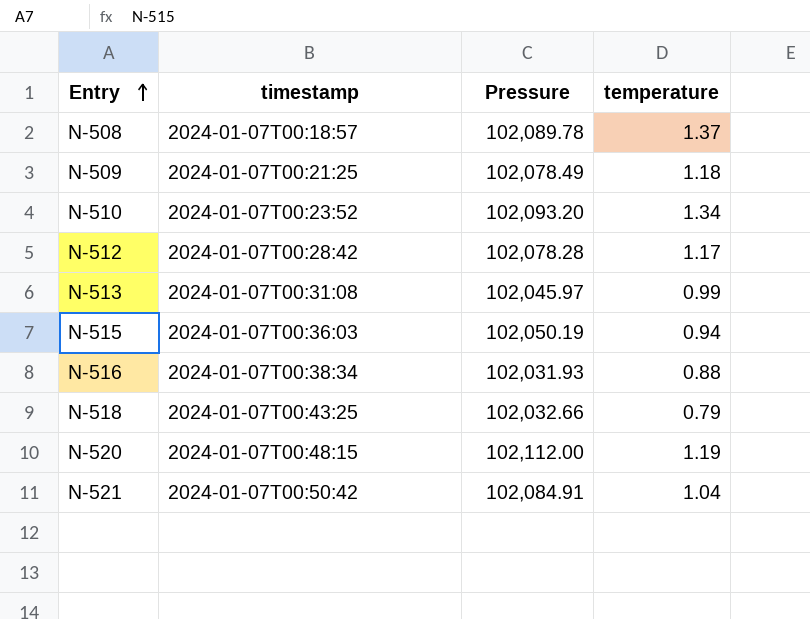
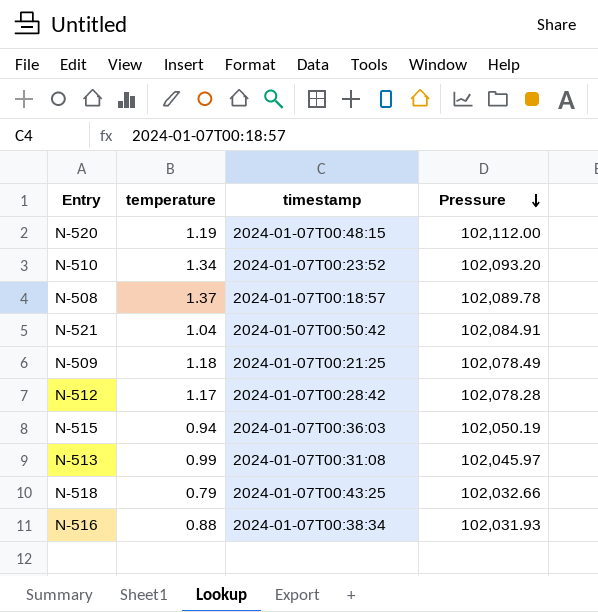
row order: Entry ascending -> Pressure descending
column temperature | position: 4 -> 2

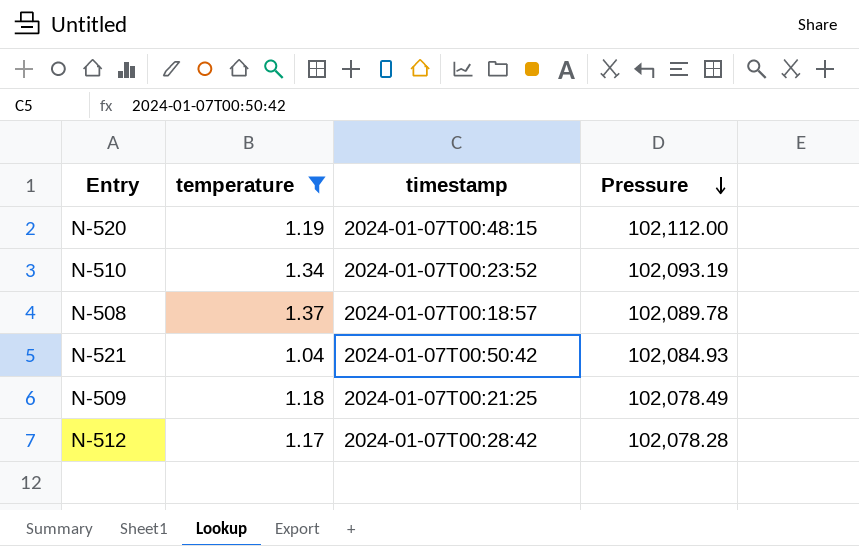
filter: none -> temperature >= 1.04
N-510 | Pressure: 102,093.20 -> 102,093.19
N-521 | Pressure: 102,084.91 -> 102,084.93

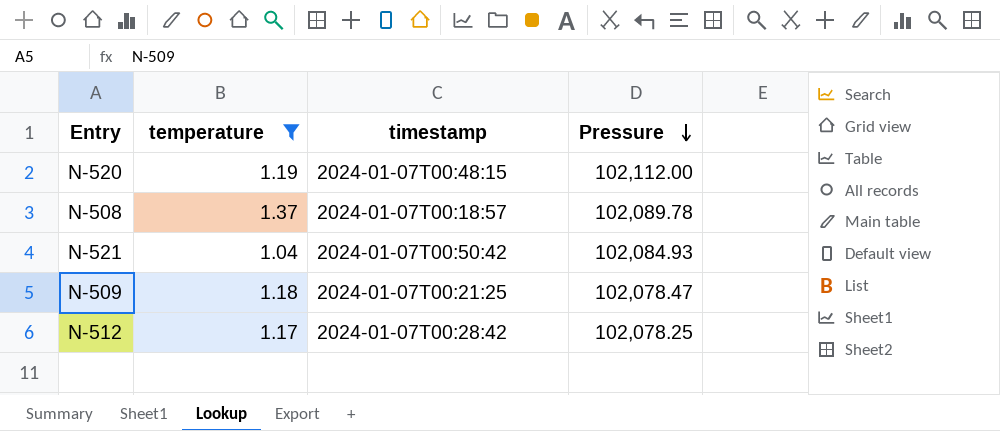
row N-510: 1.34 | 2024-01-07T00:23:52 | 102,093.19 -> none
N-509 | Pressure: 102,078.49 -> 102,078.47
N-512 | Pressure: 102,078.28 -> 102,078.25

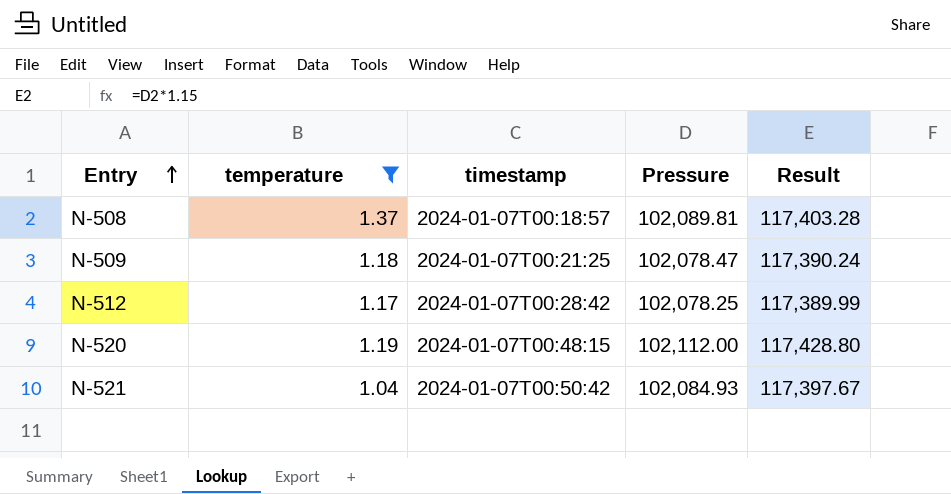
row order: Pressure descending -> Entry ascending
column Result | formula: none -> [Pressure] * 1.15
N-508 | Pressure: 102,089.78 -> 102,089.81

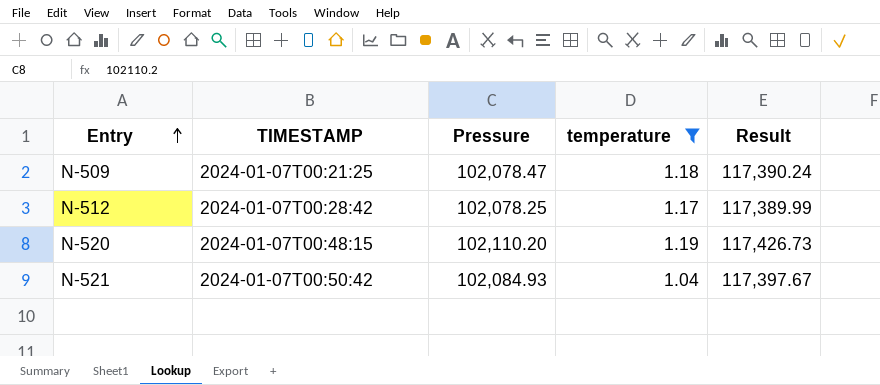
column name: timestamp -> TIMESTAMP
column temperature | position: 2 -> 4
row N-508: 1.37 | 2024-01-07T00:18:57 | 102,089.81 | 117,403.28 -> none
N-520 | Pressure: 102,112.00 -> 102,110.20
N-520 | Result: 117,428.80 -> 117,426.73

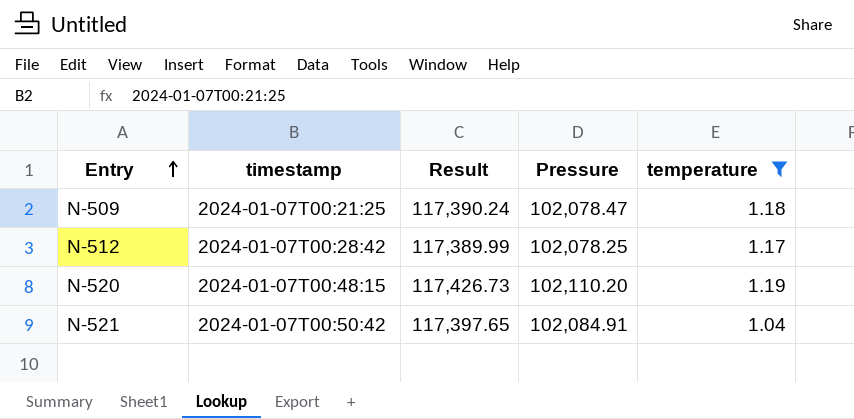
column name: TIMESTAMP -> timestamp
column Result | position: 5 -> 3
N-521 | Result: 117,397.67 -> 117,397.65
N-521 | Pressure: 102,084.93 -> 102,084.91

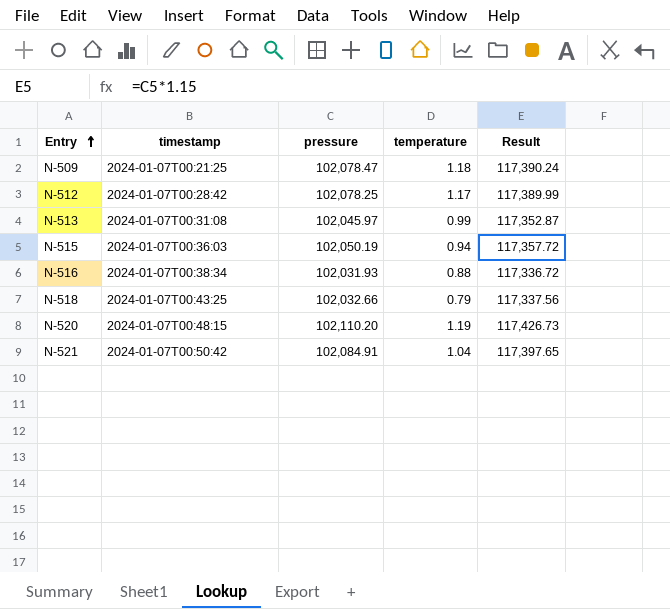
filter: temperature >= 1.04 -> none
column name: Pressure -> pressure
column Result | position: 3 -> 5

